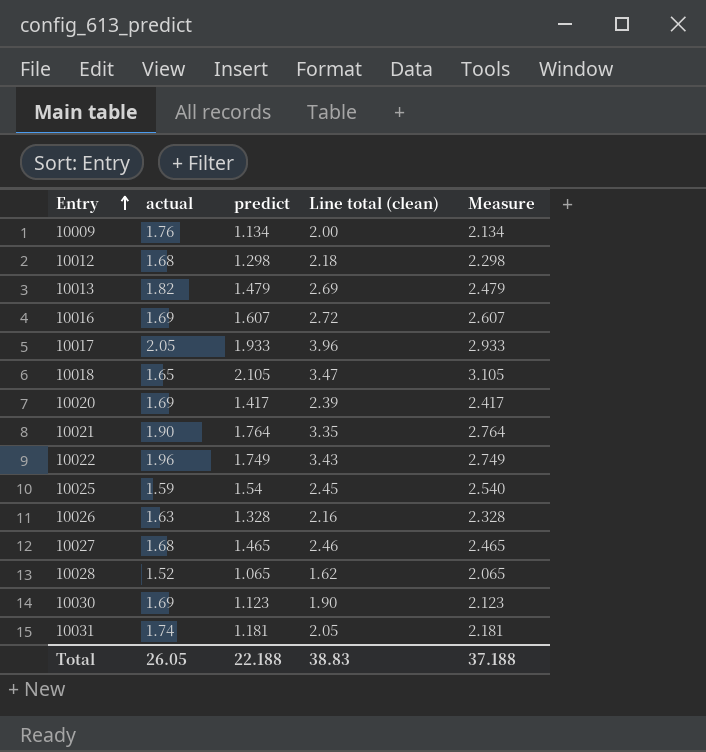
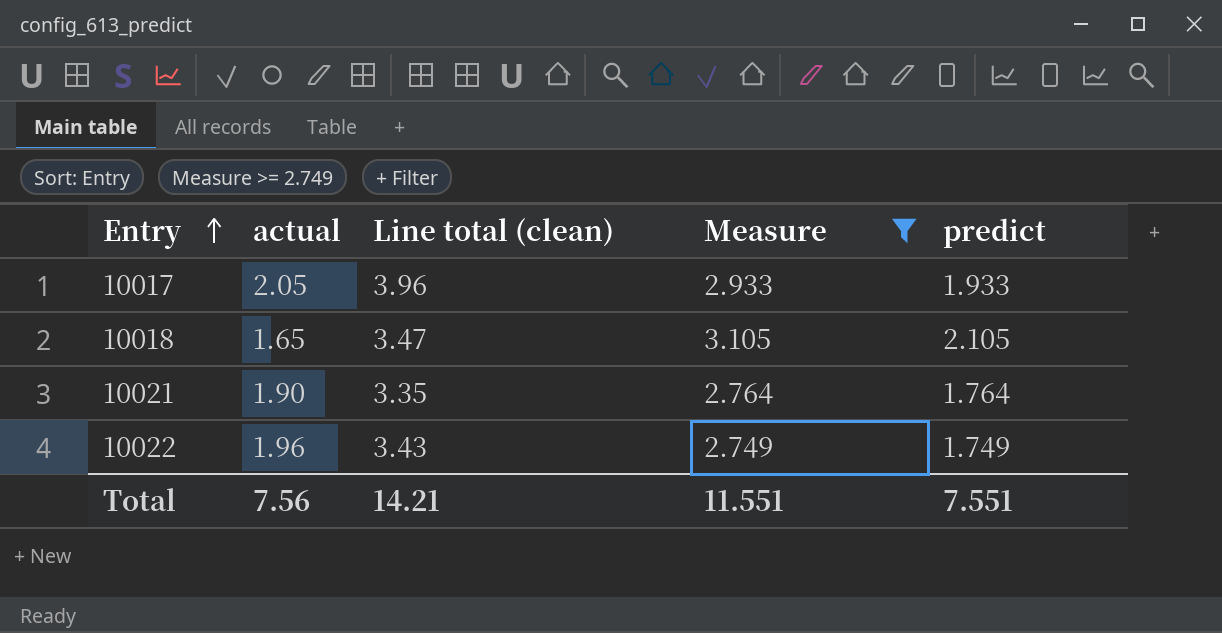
filter: none -> Measure >= 2.749
column predict | position: 3 -> 5
Total | actual: 26.05 -> 7.56
Total | Line total (clean): 38.83 -> 14.21
Total | Measure: 37.188 -> 11.551
Total | predict: 22.188 -> 7.551

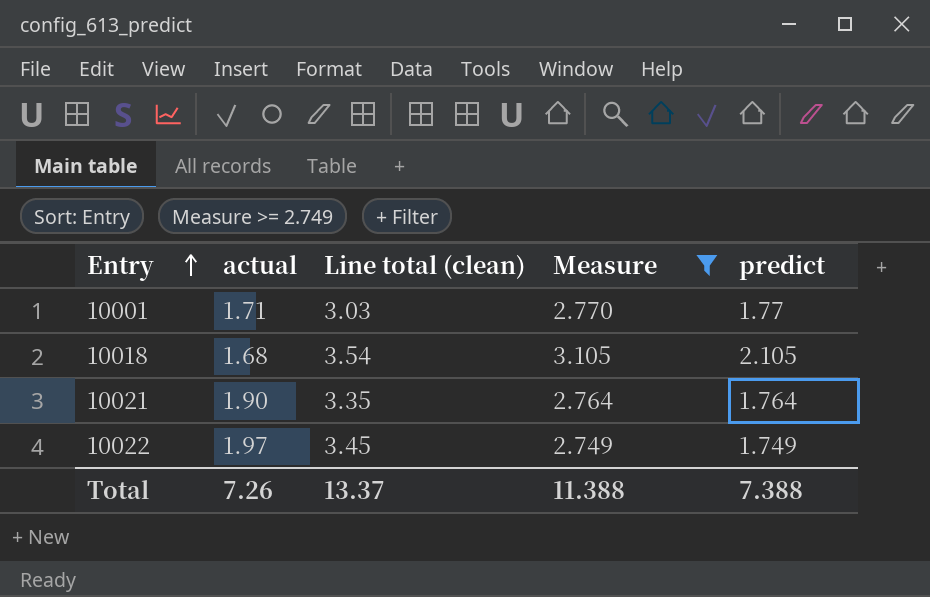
row 10017: 2.05 | 3.96 | 2.933 | 1.933 -> none
row 10001: none -> 1.71 | 3.03 | 2.770 | 1.77
10018 | actual: 1.65 -> 1.68
10018 | Line total (clean): 3.47 -> 3.54
10022 | actual: 1.96 -> 1.97
10022 | Line total (clean): 3.43 -> 3.45
Total | actual: 7.56 -> 7.26
Total | Line total (clean): 14.21 -> 13.37
Total | Measure: 11.551 -> 11.388
Total | predict: 7.551 -> 7.388

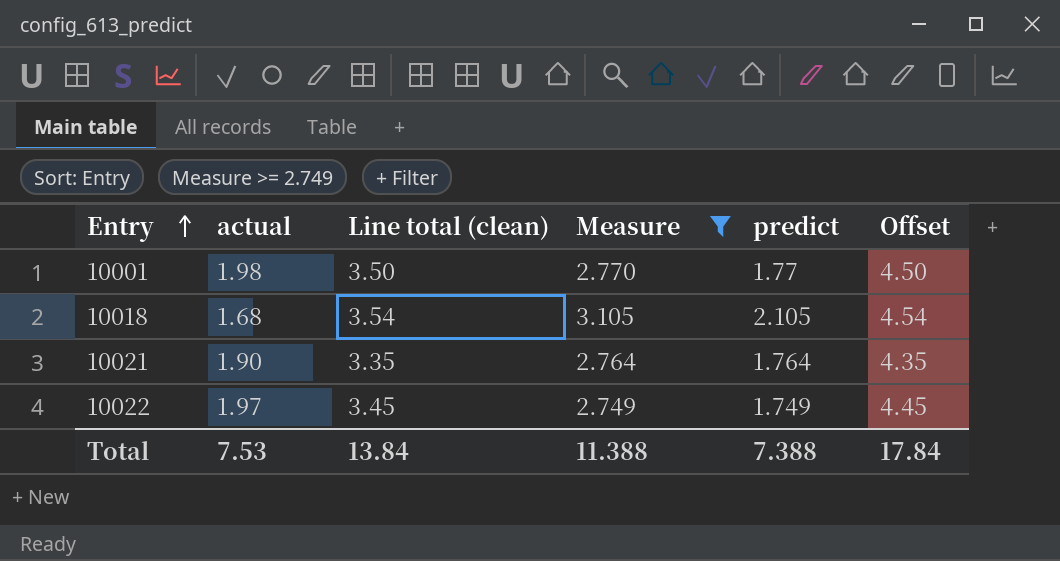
column Offset | formula: none -> [Line total (clean)] + 1
10001 | actual: 1.71 -> 1.98
10001 | Line total (clean): 3.03 -> 3.50
Total | actual: 7.26 -> 7.53
Total | Line total (clean): 13.37 -> 13.84

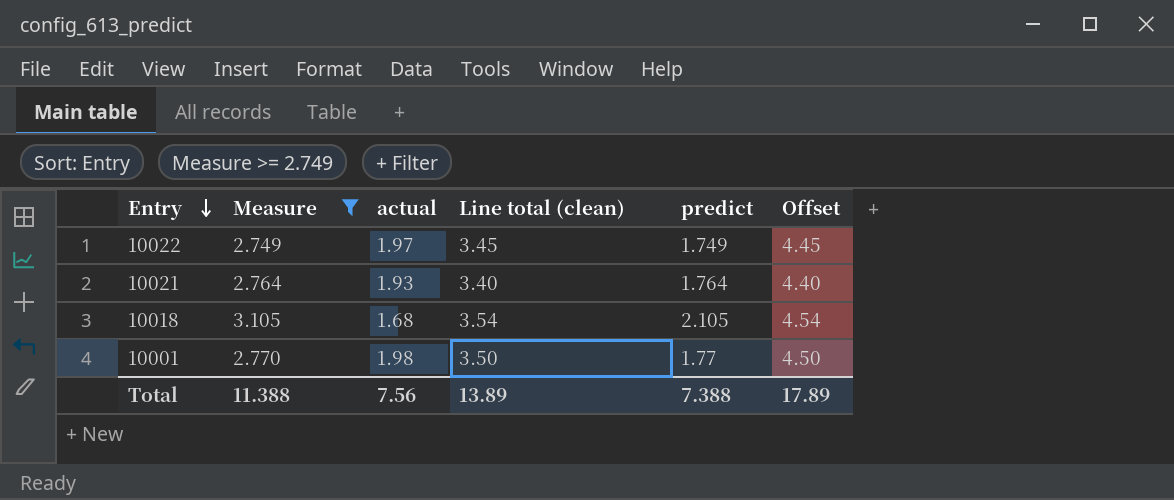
row order: Entry ascending -> Entry descending
column Measure | position: 4 -> 2
10021 | actual: 1.90 -> 1.93
10021 | Line total (clean): 3.35 -> 3.40
10021 | Offset: 4.35 -> 4.40
Total | actual: 7.53 -> 7.56
Total | Line total (clean): 13.84 -> 13.89
Total | Offset: 17.84 -> 17.89

